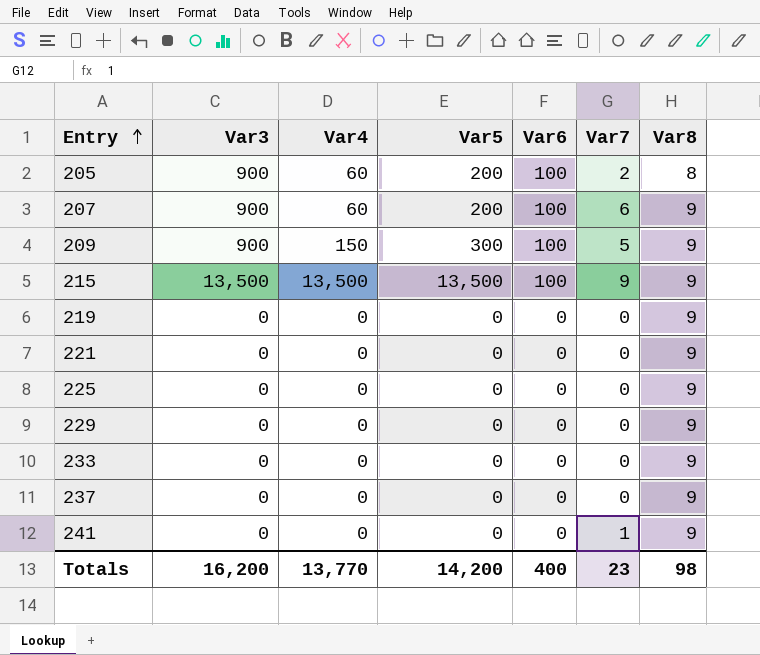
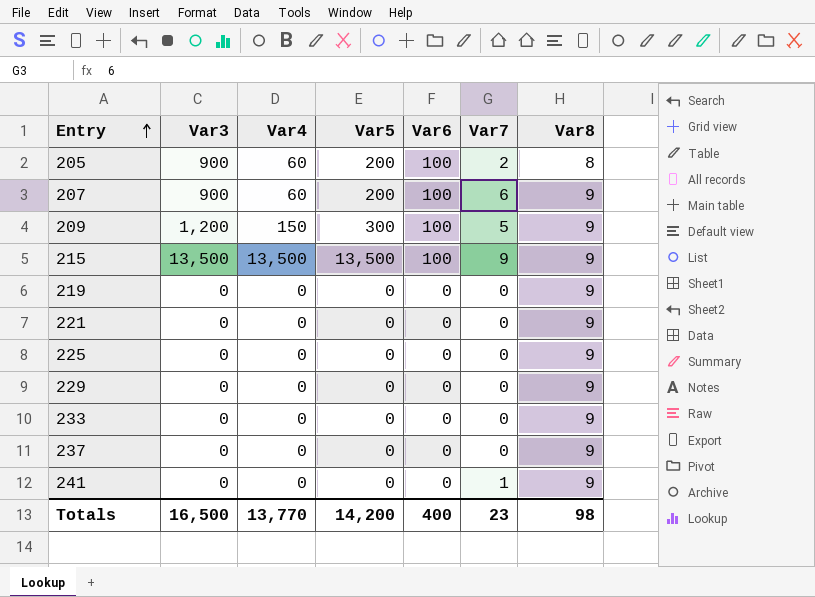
209 | Var3: 900 -> 1,200
Totals | Var3: 16,200 -> 16,500

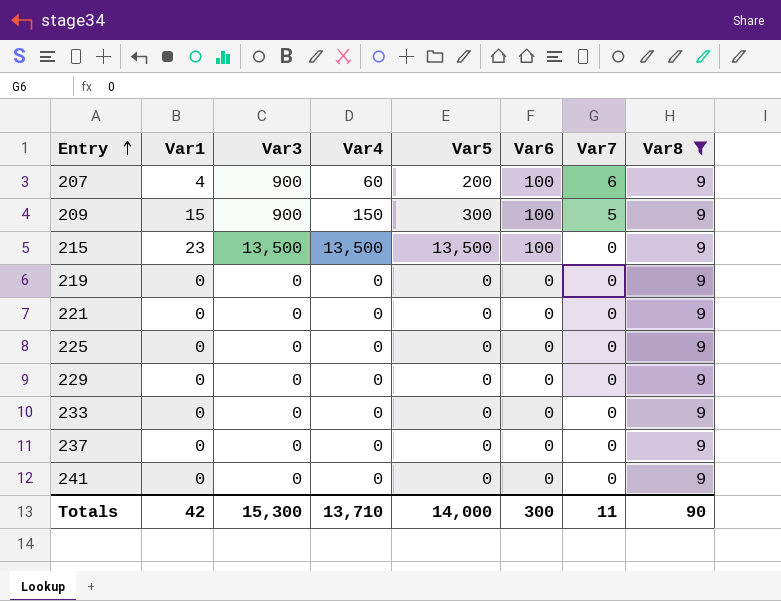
filter: none -> Var8 = 9
column Var1 | position: none -> 2
209 | Var3: 1,200 -> 900
215 | Var7: 9 -> 0
241 | Var7: 1 -> 0
Totals | Var3: 16,500 -> 15,300
Totals | Var4: 13,770 -> 13,710
Totals | Var5: 14,200 -> 14,000
Totals | Var6: 400 -> 300
Totals | Var7: 23 -> 11
Totals | Var8: 98 -> 90

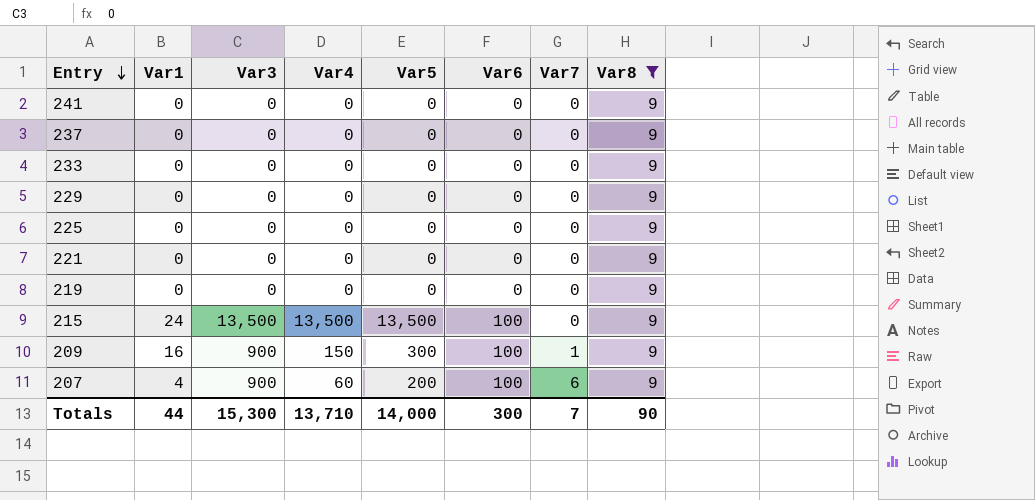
row order: Entry ascending -> Entry descending
215 | Var1: 23 -> 24
209 | Var1: 15 -> 16
209 | Var7: 5 -> 1
Totals | Var1: 42 -> 44
Totals | Var7: 11 -> 7

